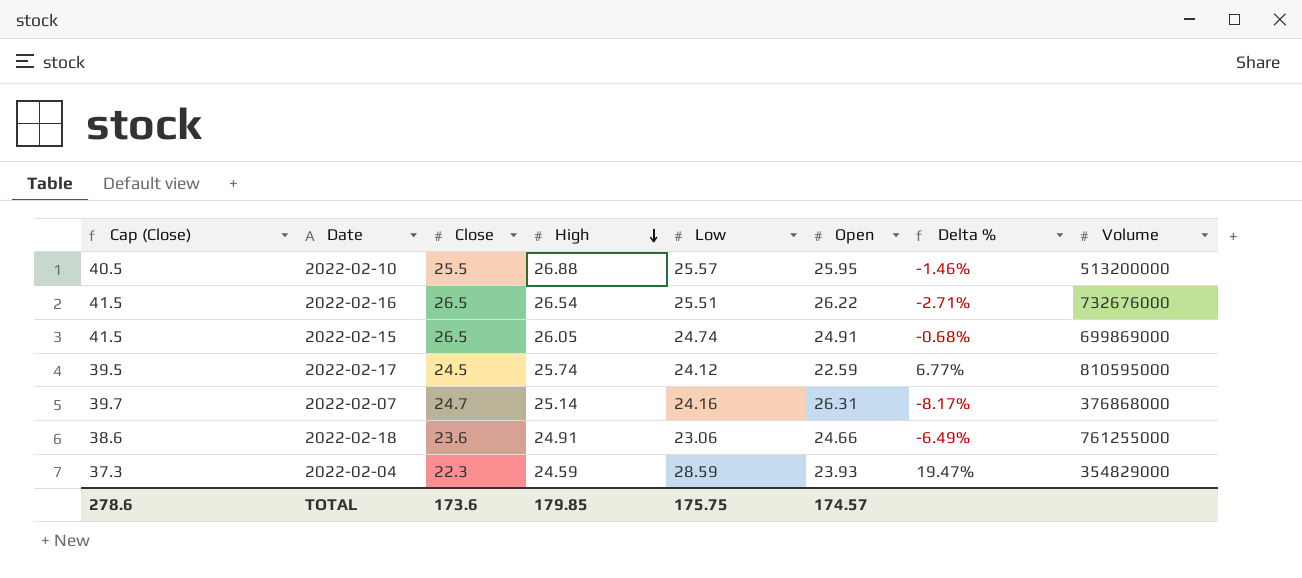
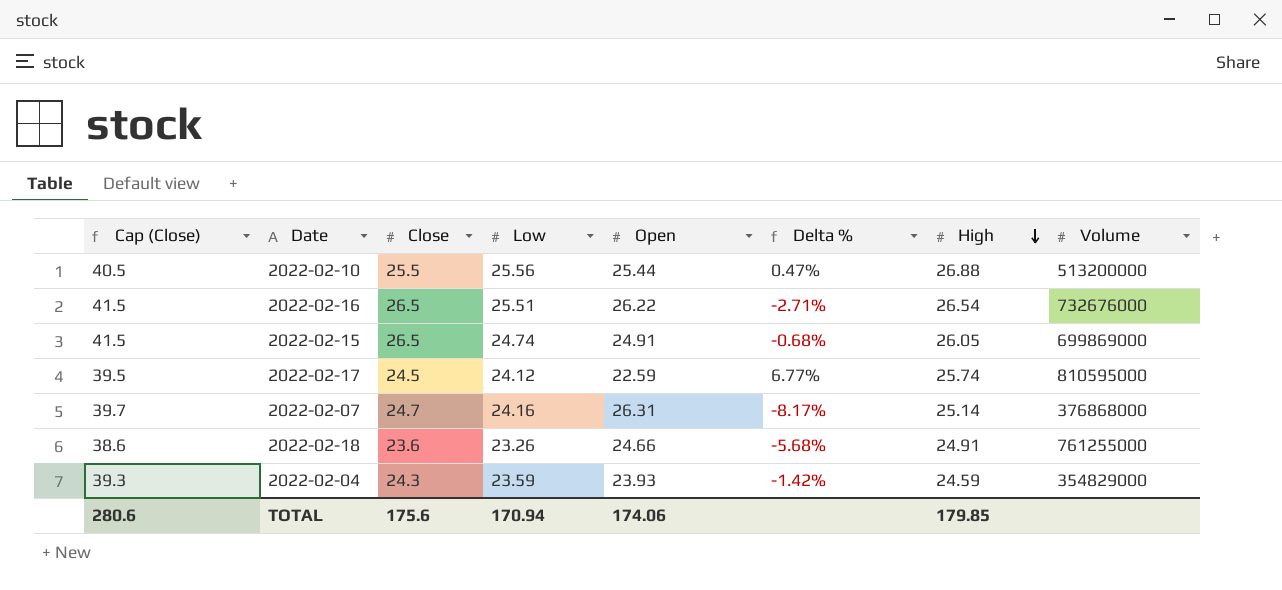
column High | position: 4 -> 7
2022-02-10 | Low: 25.57 -> 25.56
2022-02-10 | Open: 25.95 -> 25.44
2022-02-10 | Delta %: -1.46% -> 0.47%
2022-02-18 | Low: 23.06 -> 23.26
2022-02-18 | Delta %: -6.49% -> -5.68%
2022-02-04 | Cap (Close): 37.3 -> 39.3
2022-02-04 | Close: 22.3 -> 24.3
2022-02-04 | Low: 28.59 -> 23.59
2022-02-04 | Delta %: 19.47% -> -1.42%
TOTAL | Cap (Close): 278.6 -> 280.6
TOTAL | Close: 173.6 -> 175.6
TOTAL | Low: 175.75 -> 170.94
TOTAL | Open: 174.57 -> 174.06

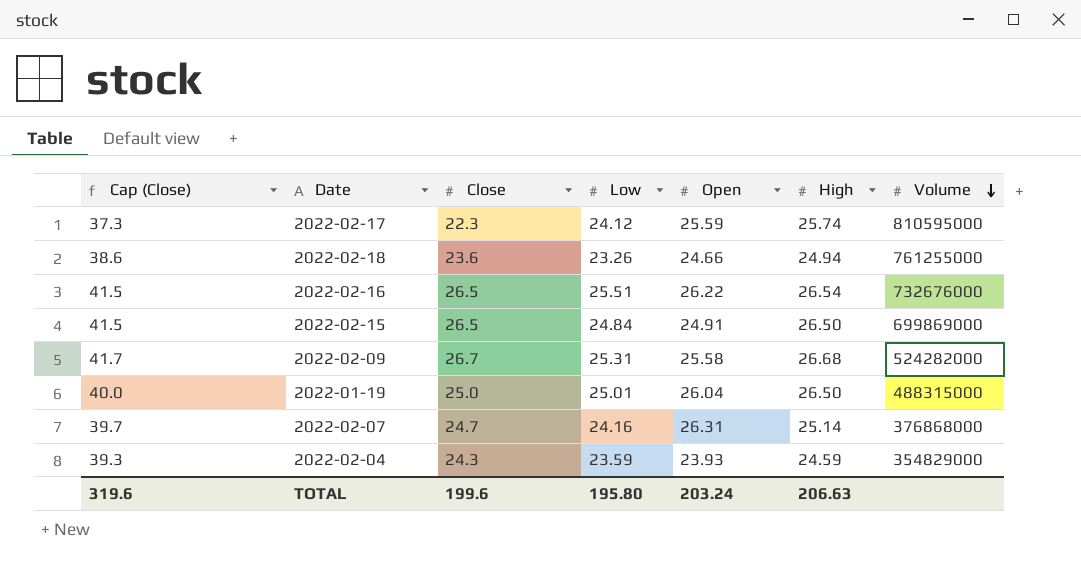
row order: High descending -> Volume descending
column Delta % | formula: ([Low] - [Open]) / [Open] -> none
row 2022-02-10: 40.5 | 25.5 | 25.56 | 25.44 | 0.47% | 26.88 | 513200000 -> none
2022-02-17 | Cap (Close): 39.5 -> 37.3
2022-02-17 | Close: 24.5 -> 22.3
2022-02-17 | Open: 22.59 -> 25.59
2022-02-18 | High: 24.91 -> 24.94
2022-02-15 | Low: 24.74 -> 24.84
2022-02-15 | High: 26.05 -> 26.50
row 2022-02-09: none -> 41.7 | 26.7 | 25.31 | 25.58 | 26.68 | 524282000
row 2022-01-19: none -> 40.0 | 25.0 | 25.01 | 26.04 | 26.50 | 488315000
TOTAL | Cap (Close): 280.6 -> 319.6
TOTAL | Close: 175.6 -> 199.6
TOTAL | Low: 170.94 -> 195.80
TOTAL | Open: 174.06 -> 203.24
TOTAL | High: 179.85 -> 206.63

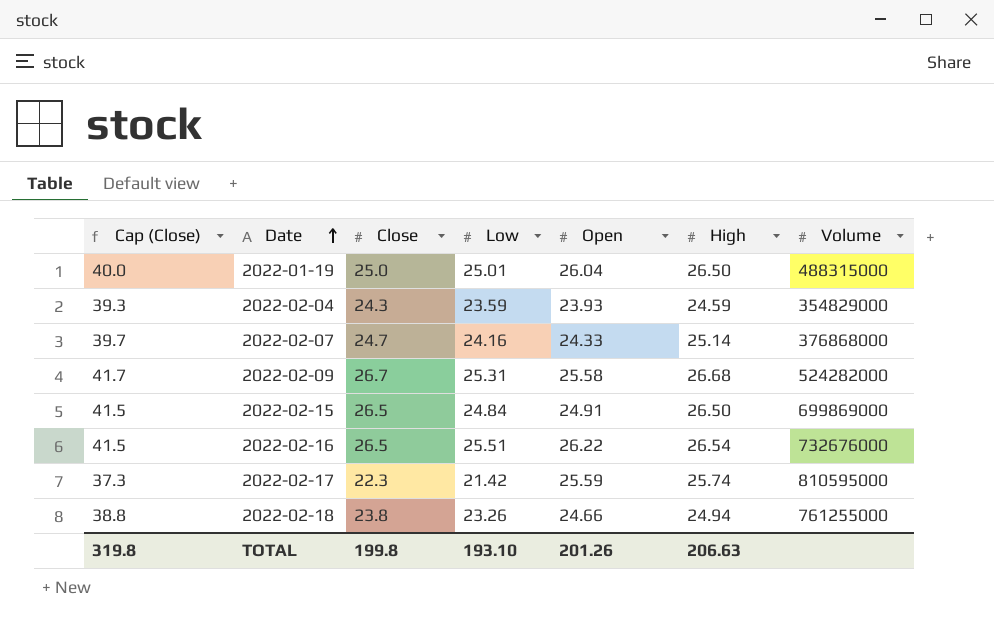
row order: Volume descending -> Date ascending
2022-02-07 | Open: 26.31 -> 24.33
2022-02-17 | Low: 24.12 -> 21.42
2022-02-18 | Cap (Close): 38.6 -> 38.8
2022-02-18 | Close: 23.6 -> 23.8
TOTAL | Cap (Close): 319.6 -> 319.8
TOTAL | Close: 199.6 -> 199.8
TOTAL | Low: 195.80 -> 193.10
TOTAL | Open: 203.24 -> 201.26

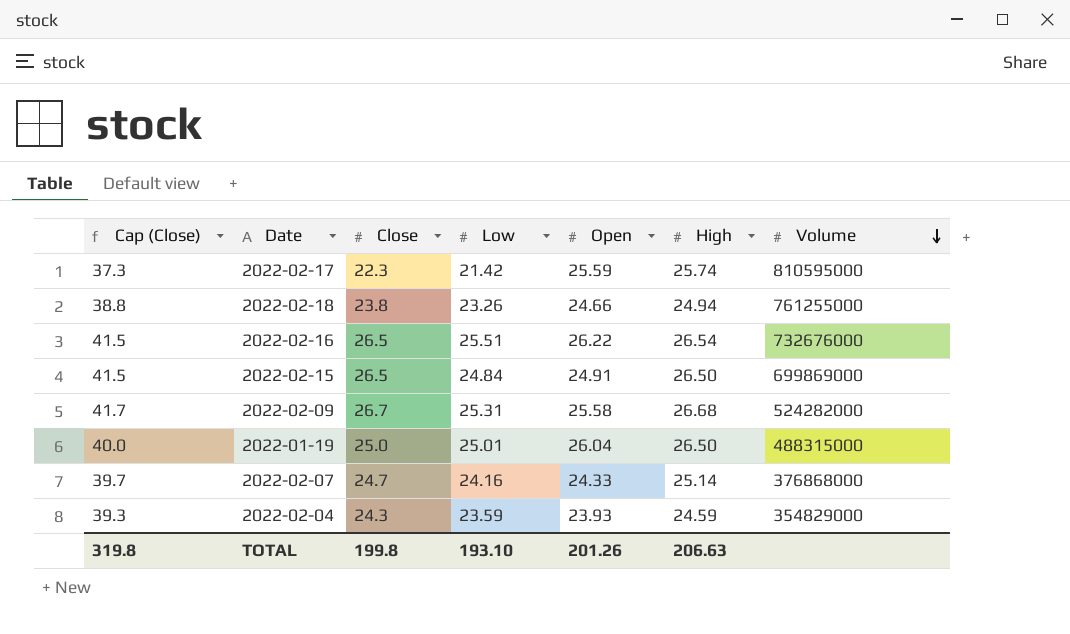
row order: Date ascending -> Volume descending

